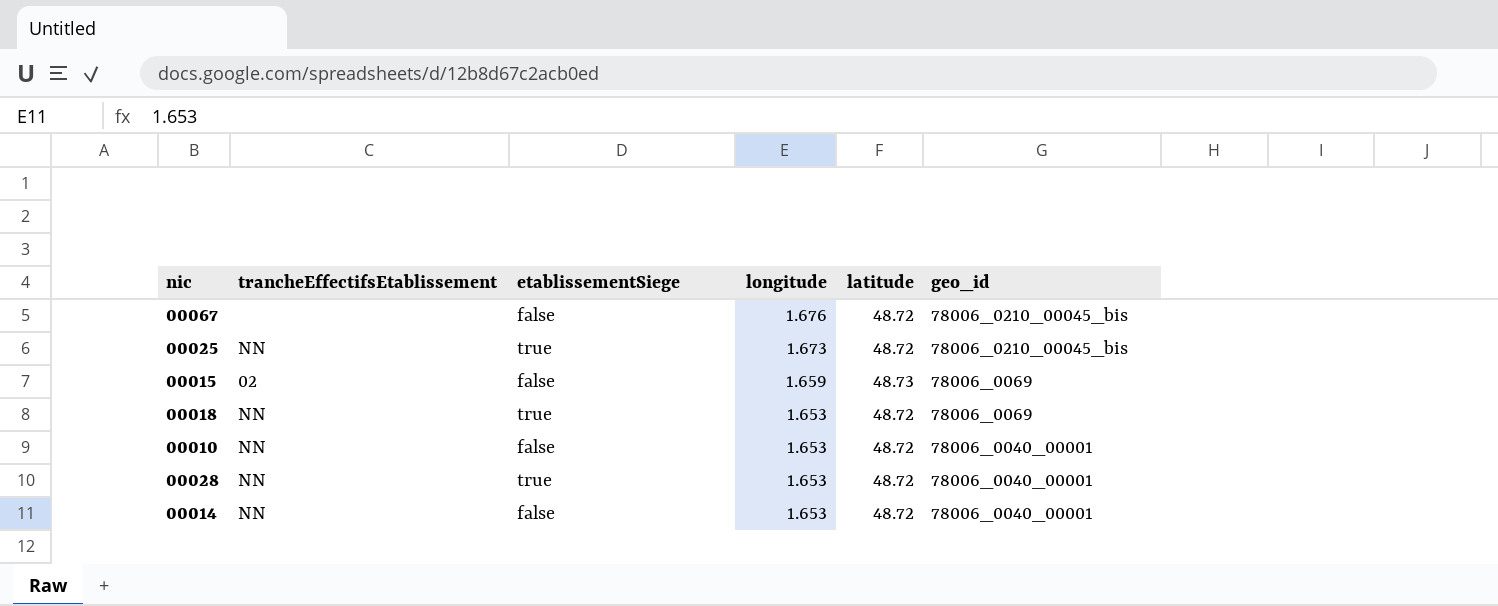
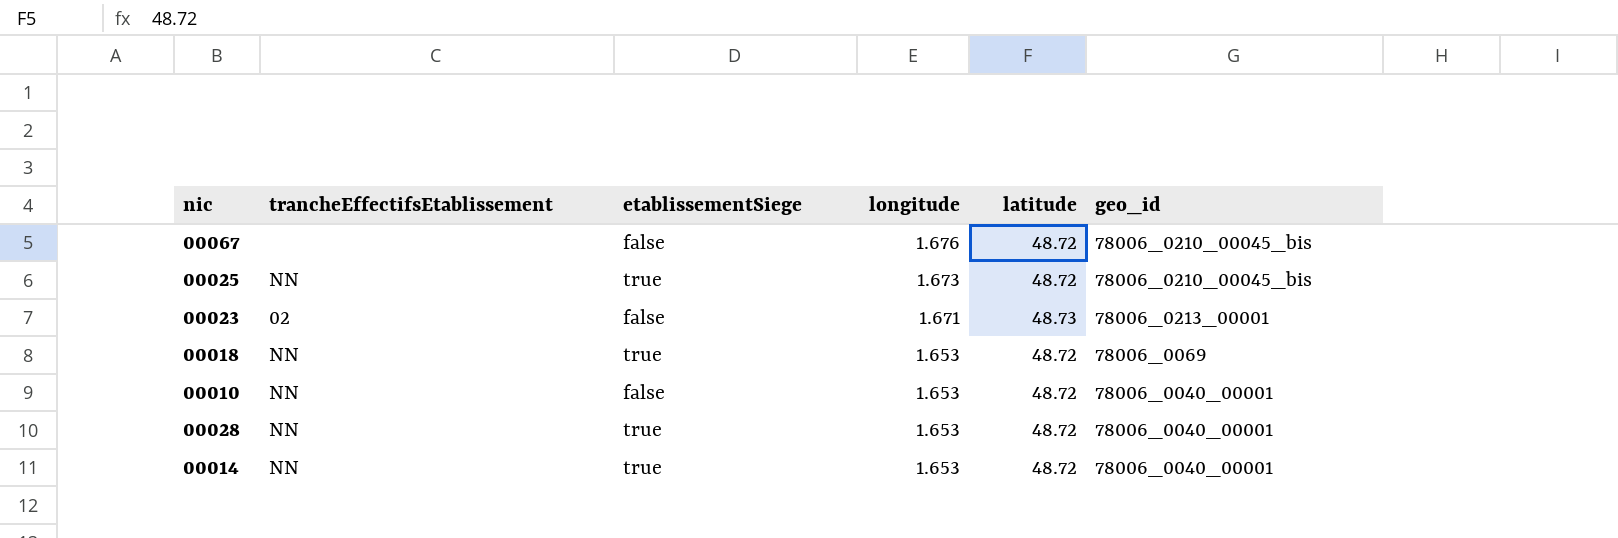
row 00015: 02 | false | 1.659 | 48.73 | 78006_0069 -> none
row 00023: none -> 02 | false | 1.671 | 48.73 | 78006_0213_00001
00014 | etablissementSiege: false -> true

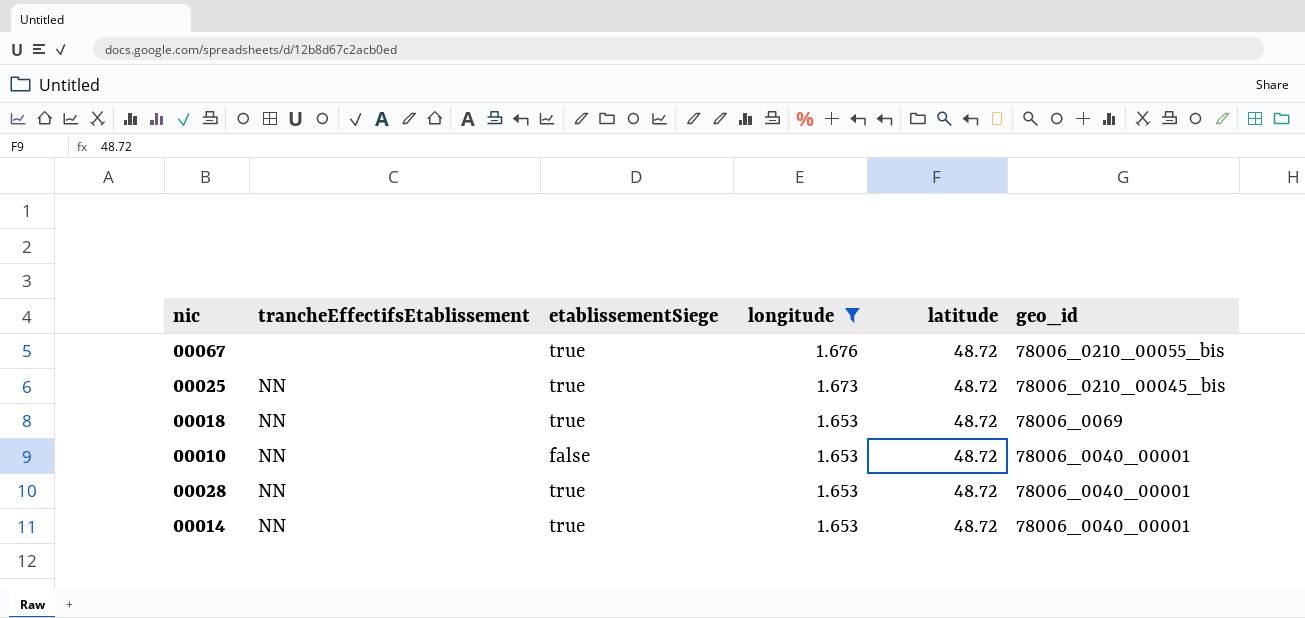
filter: none -> longitude != 1.671
00067 | etablissementSiege: false -> true
00067 | geo_id: 78006_0210_00045_bis -> 78006_0210_00055_bis

